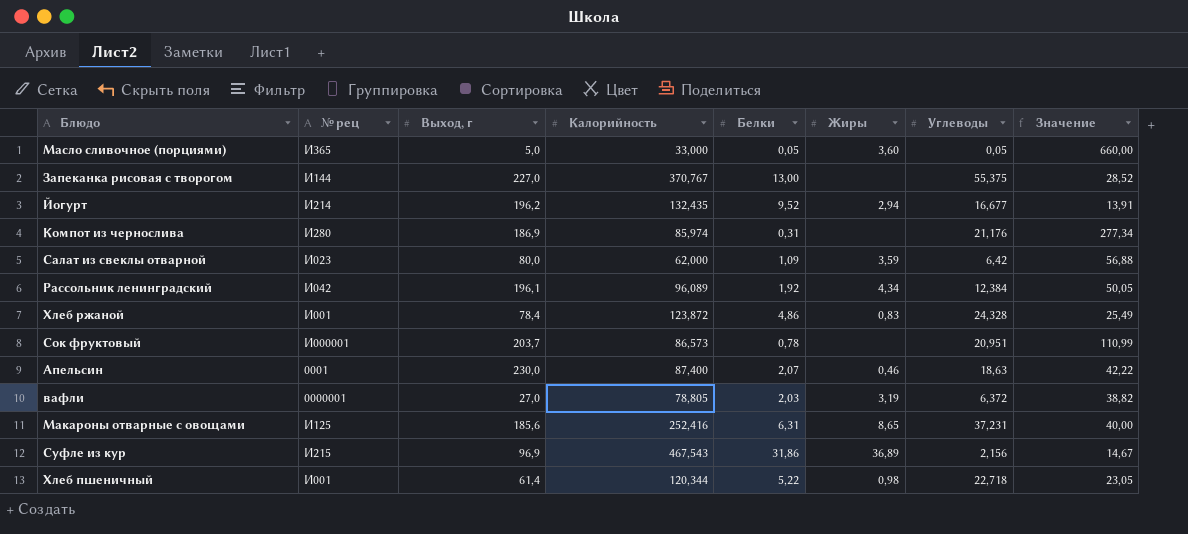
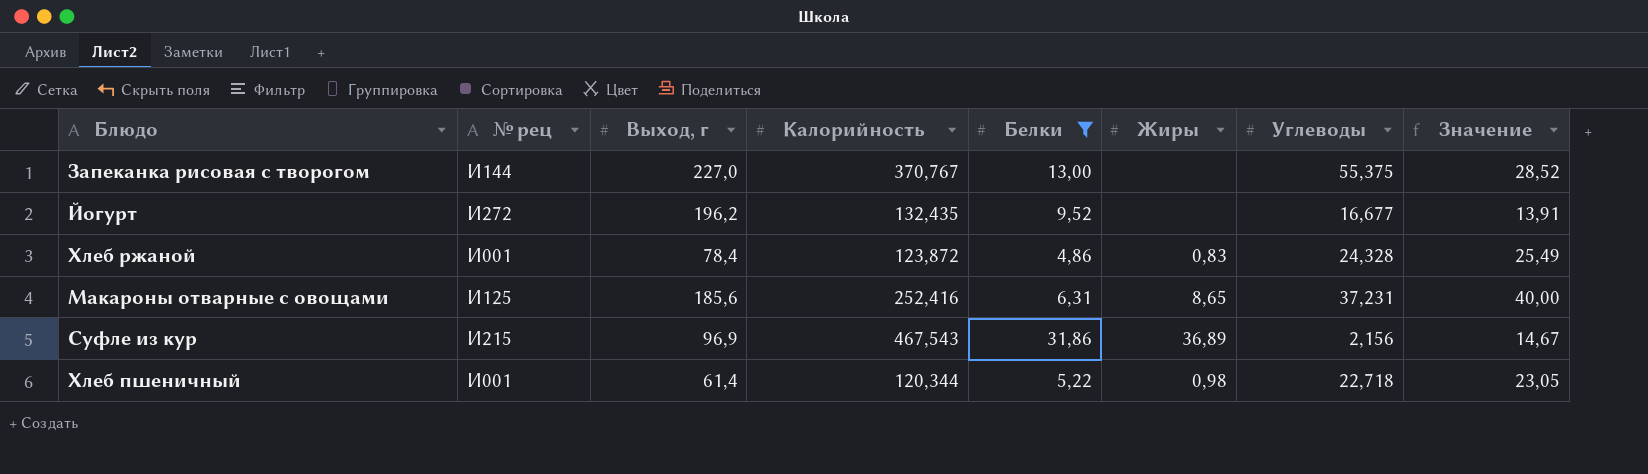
filter: none -> Белки >= 4,86
Йогурт | № рец: И214 -> И272
Йогурт | Жиры: 2,94 -> none

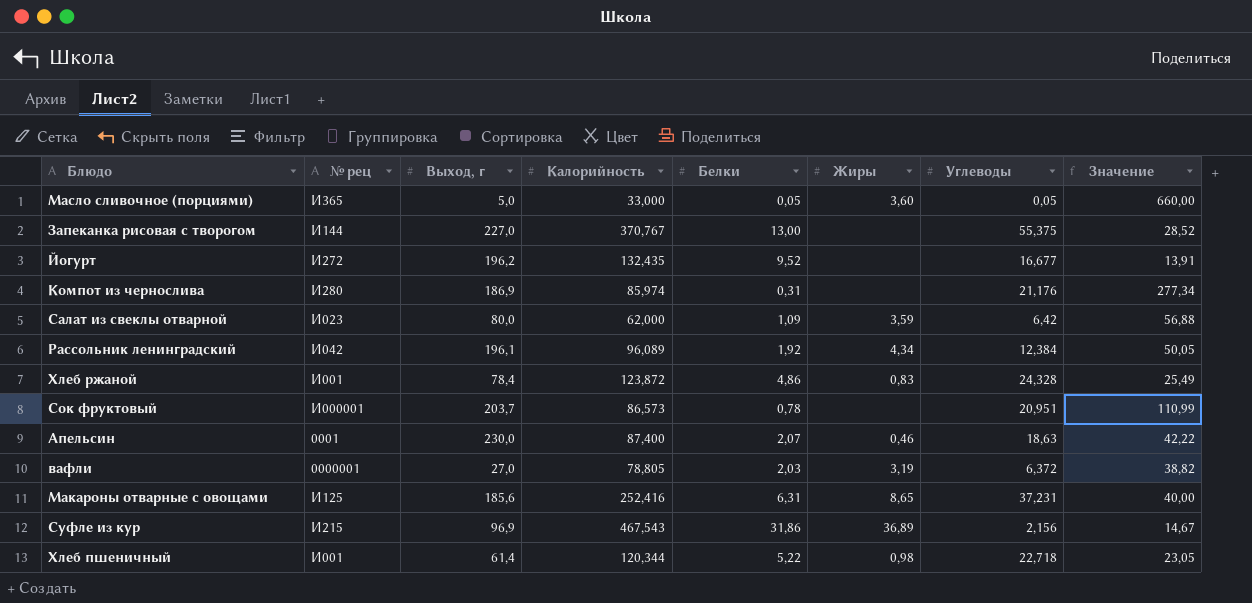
filter: Белки >= 4,86 -> none

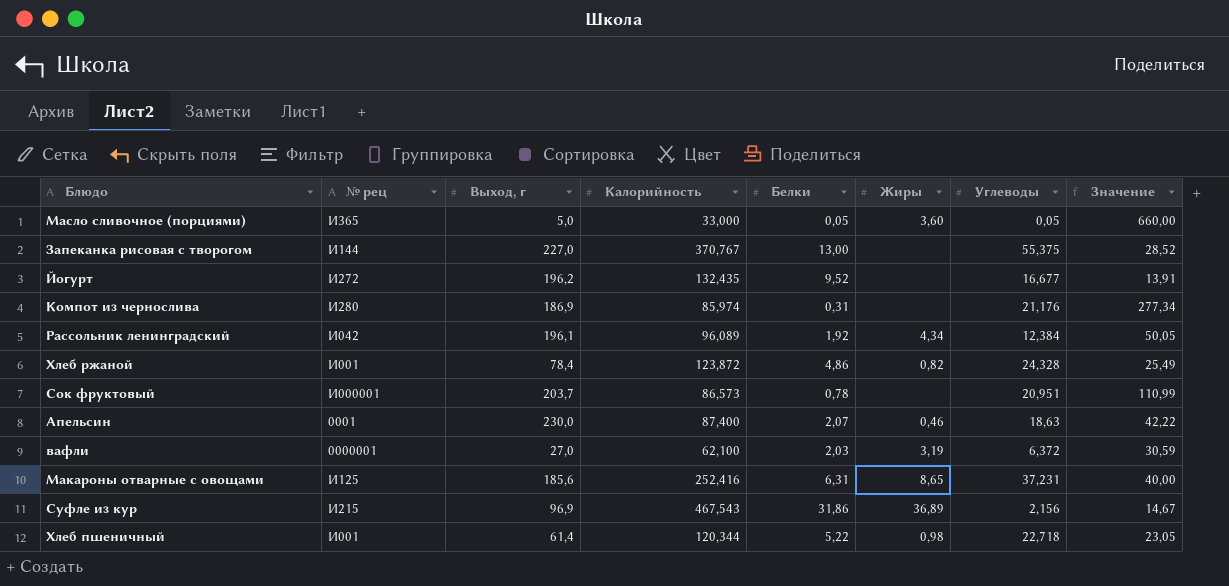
row Салат из свеклы отварной: И023 | 80,0 | 62,000 | 1,09 | 3,59 | 6,42 | 56,88 -> none
Хлеб ржаной | Жиры: 0,83 -> 0,82
вафли | Калорийность: 78,805 -> 62,100
вафли | Значение: 38,82 -> 30,59

